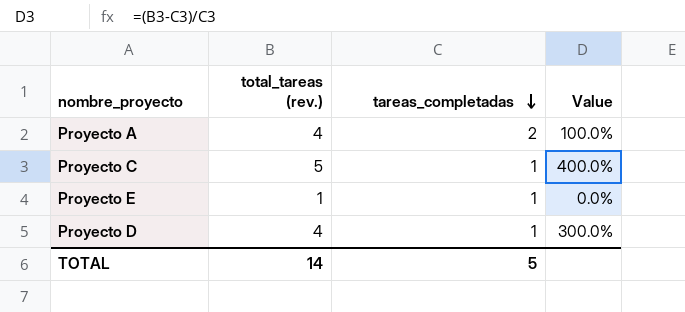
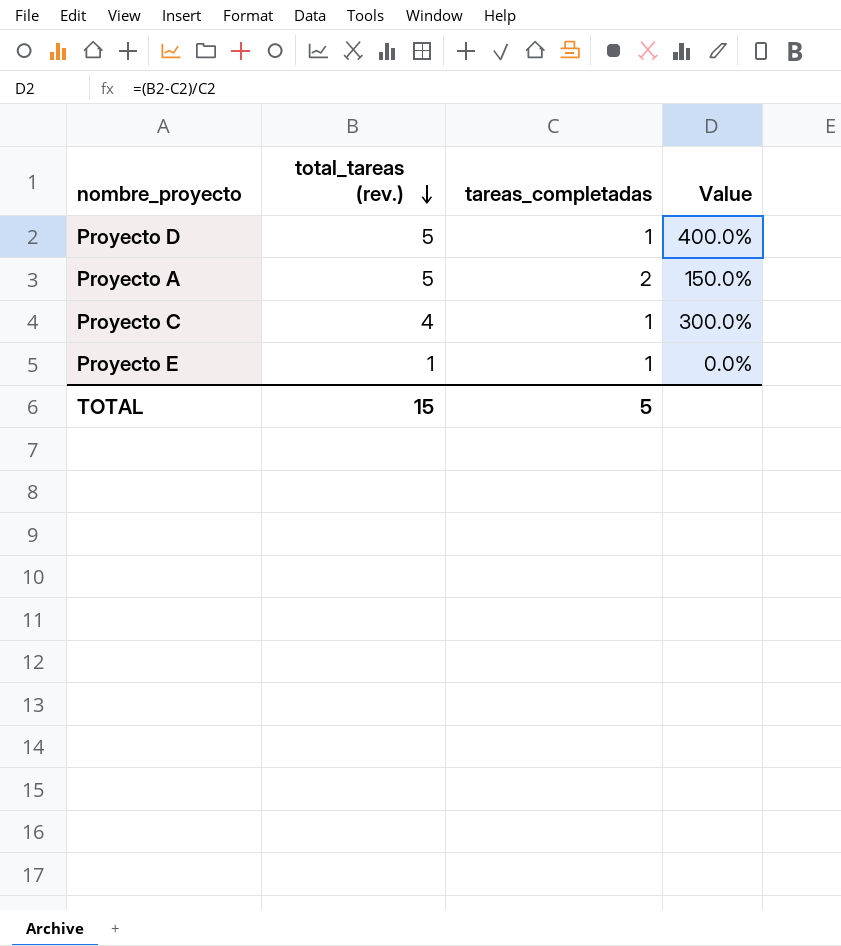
row order: tareas_completadas descending -> total_tareas (rev.) descending
Proyecto D | total_tareas (rev.): 4 -> 5
Proyecto D | Value: 300.0% -> 400.0%
Proyecto A | total_tareas (rev.): 4 -> 5
Proyecto A | Value: 100.0% -> 150.0%
Proyecto C | total_tareas (rev.): 5 -> 4
Proyecto C | Value: 400.0% -> 300.0%
TOTAL | total_tareas (rev.): 14 -> 15

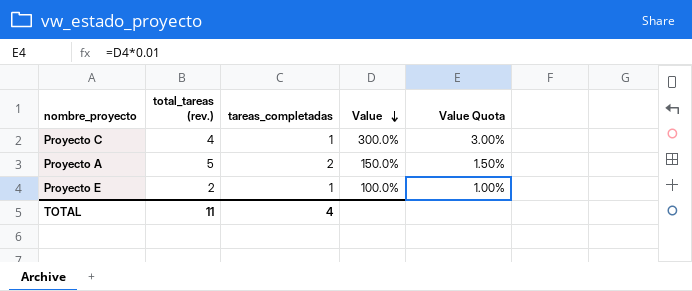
row order: total_tareas (rev.) descending -> Value descending
column Value Quota | formula: none -> [Value] * 0.01
row Proyecto D: 5 | 1 | 400.0% -> none
Proyecto E | total_tareas (rev.): 1 -> 2
Proyecto E | Value: 0.0% -> 100.0%
TOTAL | total_tareas (rev.): 15 -> 11
TOTAL | tareas_completadas: 5 -> 4

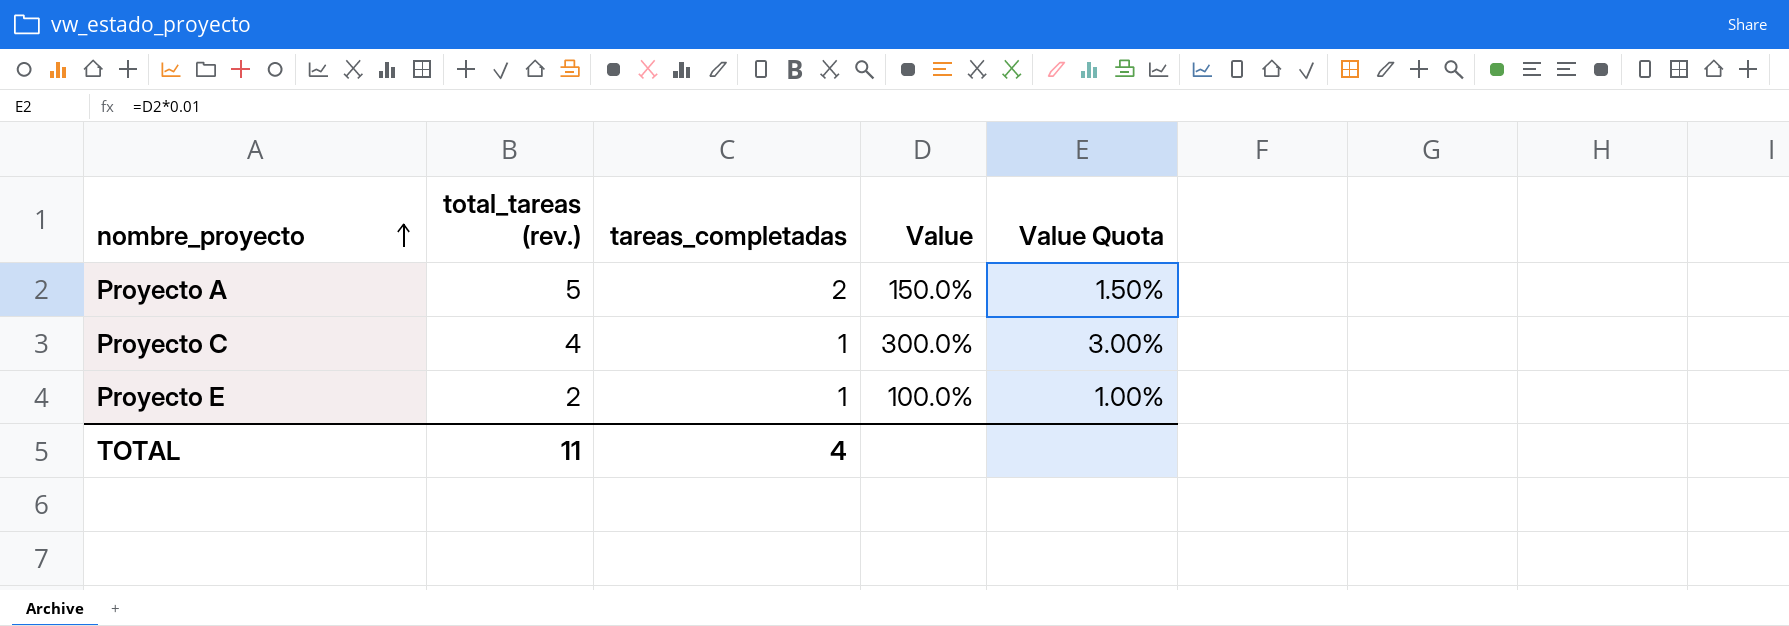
row order: Value descending -> nombre_proyecto ascending

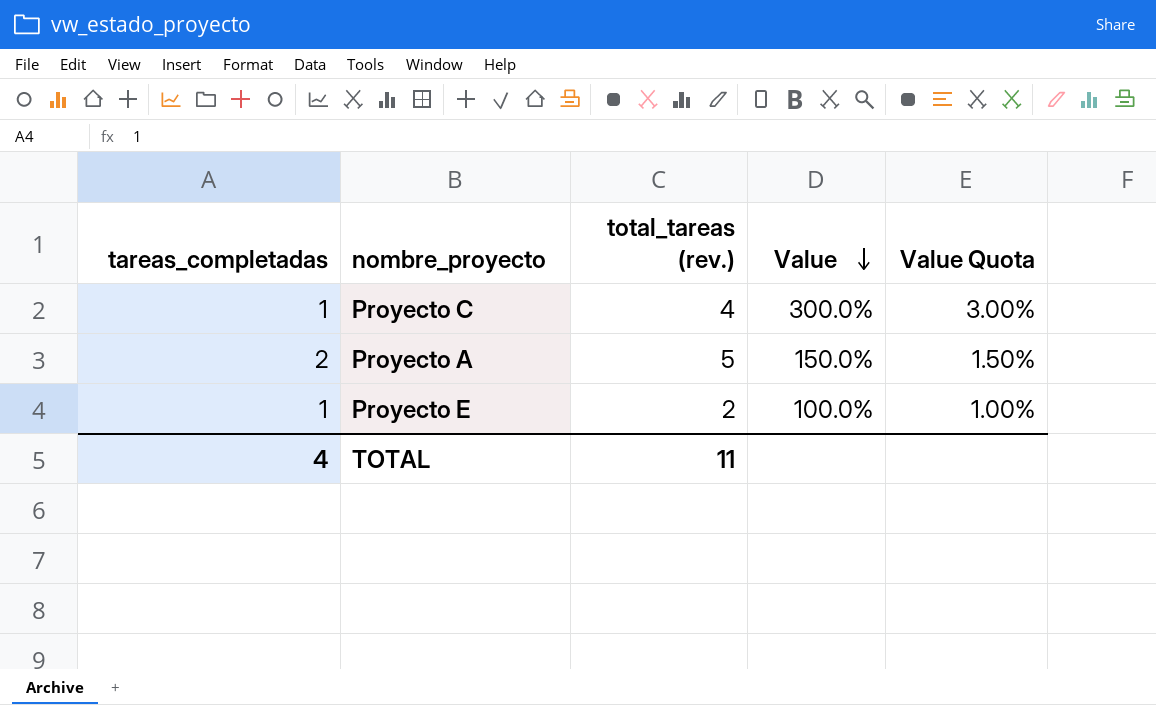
row order: nombre_proyecto ascending -> Value descending
column tareas_completadas | position: 3 -> 1

